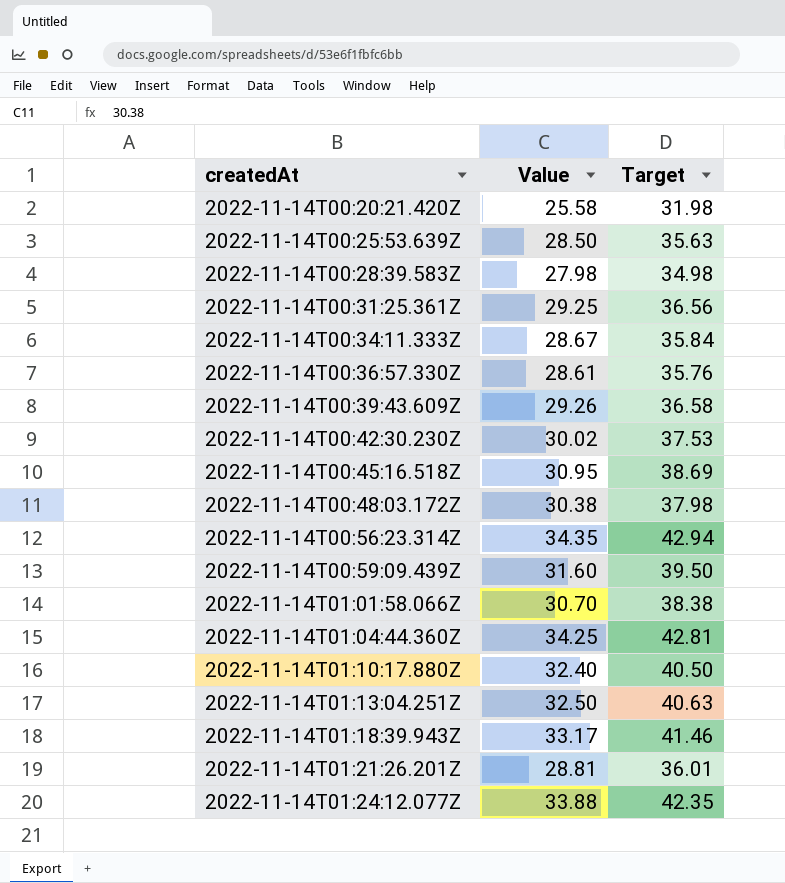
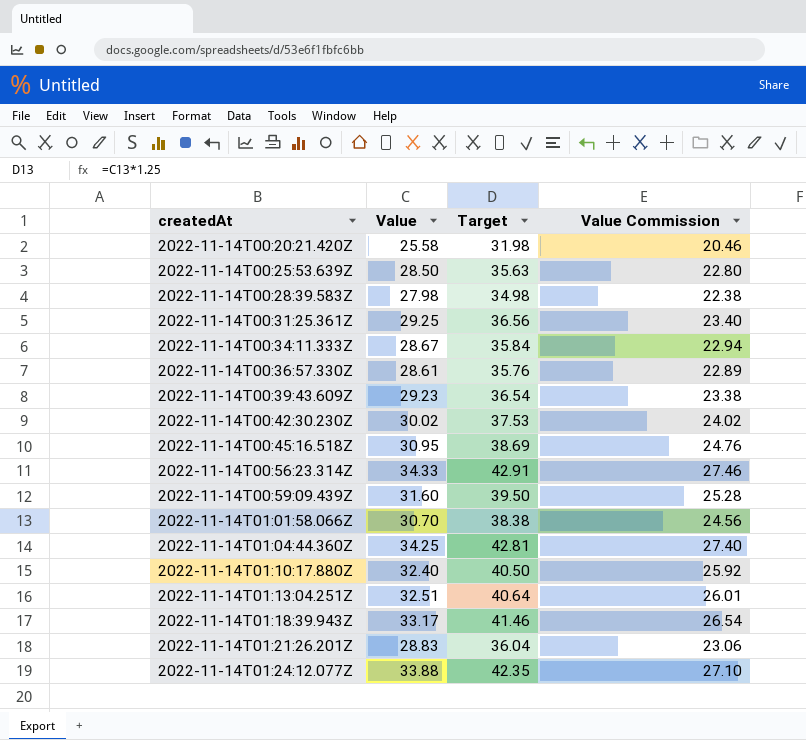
column Value Commission | formula: none -> [Value] * 0.8
row 2022-11-14T00:48:03.172Z: 30.38 | 37.98 -> none
2022-11-14T00:39:43.609Z | Value: 29.26 -> 29.23
2022-11-14T00:39:43.609Z | Target: 36.58 -> 36.54
2022-11-14T00:56:23.314Z | Value: 34.35 -> 34.33
2022-11-14T00:56:23.314Z | Target: 42.94 -> 42.91
2022-11-14T01:13:04.251Z | Value: 32.50 -> 32.51
2022-11-14T01:13:04.251Z | Target: 40.63 -> 40.64
2022-11-14T01:21:26.201Z | Value: 28.81 -> 28.83
2022-11-14T01:21:26.201Z | Target: 36.01 -> 36.04

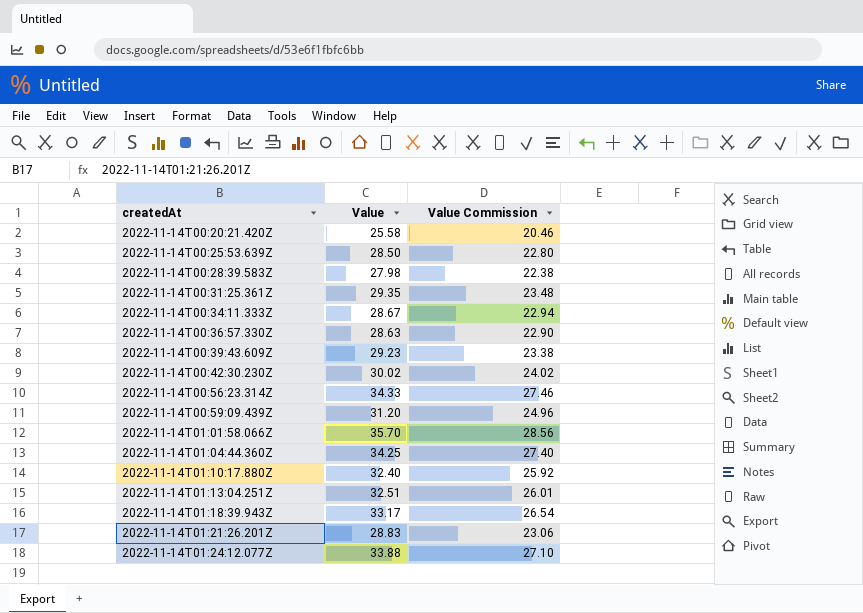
column Target | formula: [Value] * 1.25 -> none
row 2022-11-14T00:45:16.518Z: 30.95 | 38.69 | 24.76 -> none
2022-11-14T00:31:25.361Z | Value: 29.25 -> 29.35
2022-11-14T00:31:25.361Z | Value Commission: 23.40 -> 23.48
2022-11-14T00:36:57.330Z | Value: 28.61 -> 28.63
2022-11-14T00:36:57.330Z | Value Commission: 22.89 -> 22.90
2022-11-14T00:59:09.439Z | Value: 31.60 -> 31.20
2022-11-14T00:59:09.439Z | Value Commission: 25.28 -> 24.96
2022-11-14T01:01:58.066Z | Value: 30.70 -> 35.70
2022-11-14T01:01:58.066Z | Value Commission: 24.56 -> 28.56

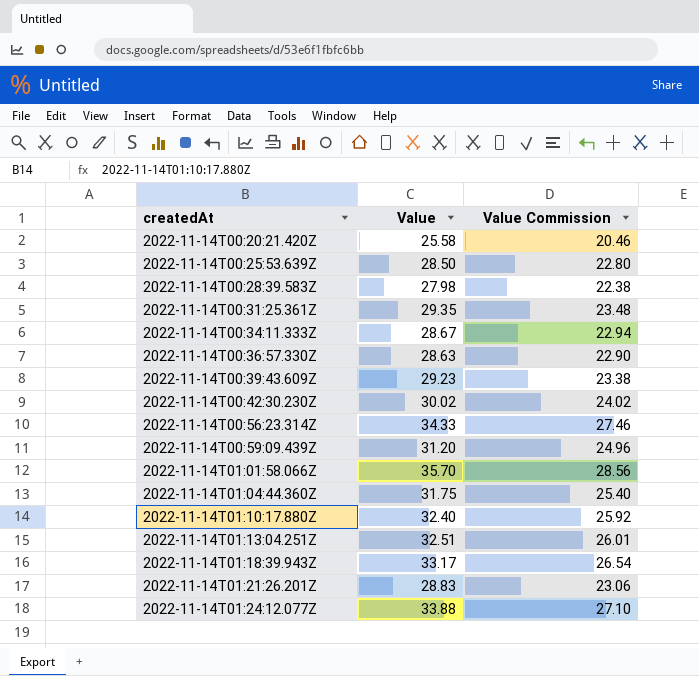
2022-11-14T01:04:44.360Z | Value: 34.25 -> 31.75
2022-11-14T01:04:44.360Z | Value Commission: 27.40 -> 25.40

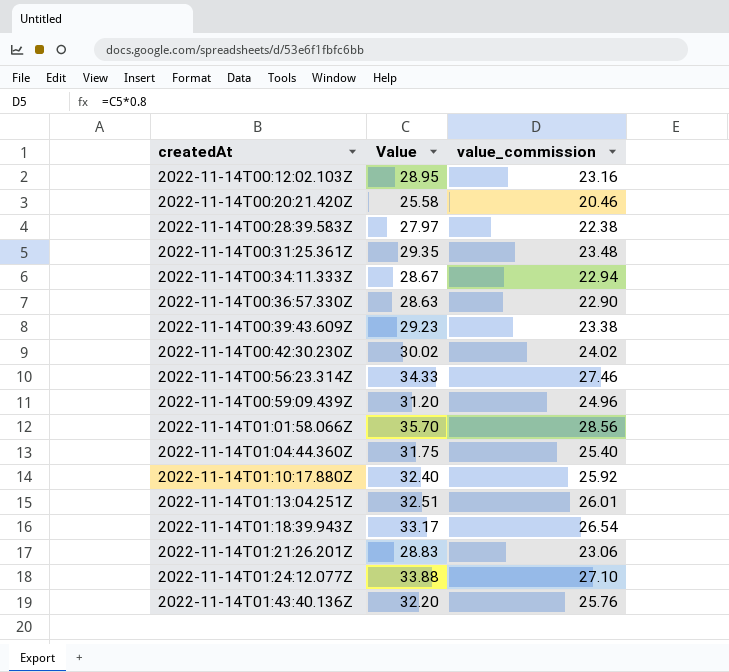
column name: Value Commission -> value_commission
row 2022-11-14T00:25:53.639Z: 28.50 | 22.80 -> none
row 2022-11-14T00:12:02.103Z: none -> 28.95 | 23.16
2022-11-14T00:28:39.583Z | Value: 27.98 -> 27.97
row 2022-11-14T01:43:40.136Z: none -> 32.20 | 25.76

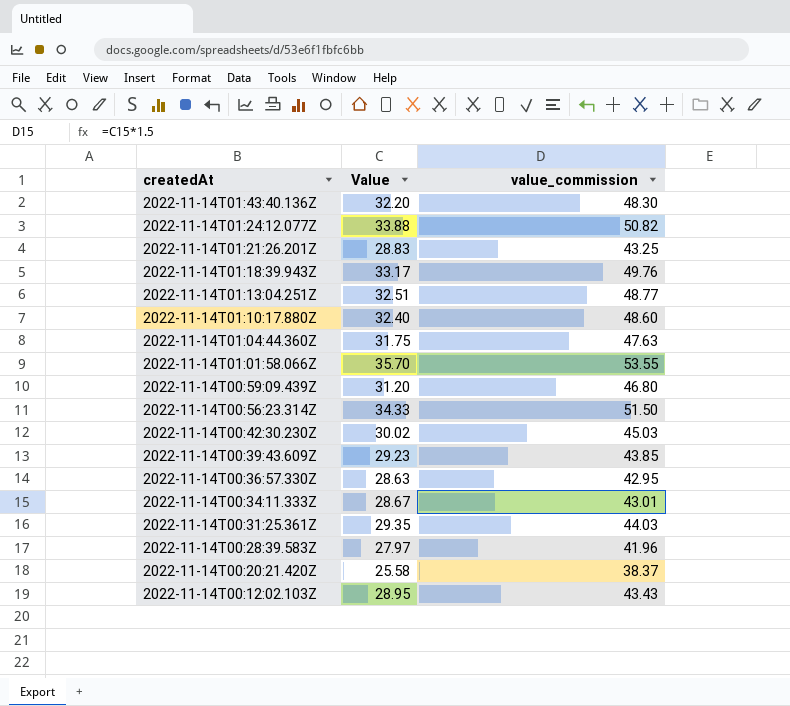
row order: createdAt ascending -> createdAt descending
column value_commission | formula: [Value] * 0.8 -> [Value] * 1.5

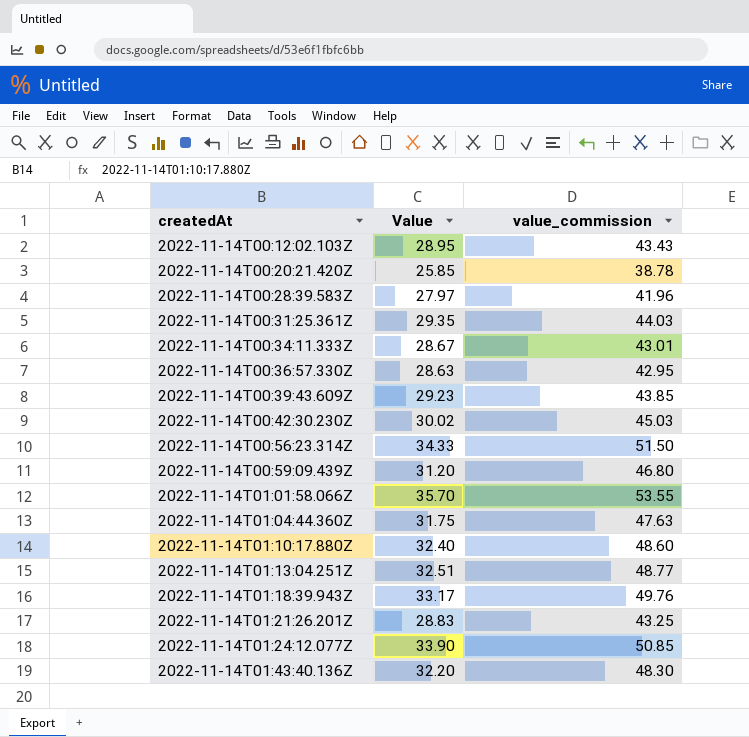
row order: createdAt descending -> createdAt ascending
2022-11-14T00:20:21.420Z | Value: 25.58 -> 25.85
2022-11-14T00:20:21.420Z | value_commission: 38.37 -> 38.78
2022-11-14T01:24:12.077Z | Value: 33.88 -> 33.90
2022-11-14T01:24:12.077Z | value_commission: 50.82 -> 50.85

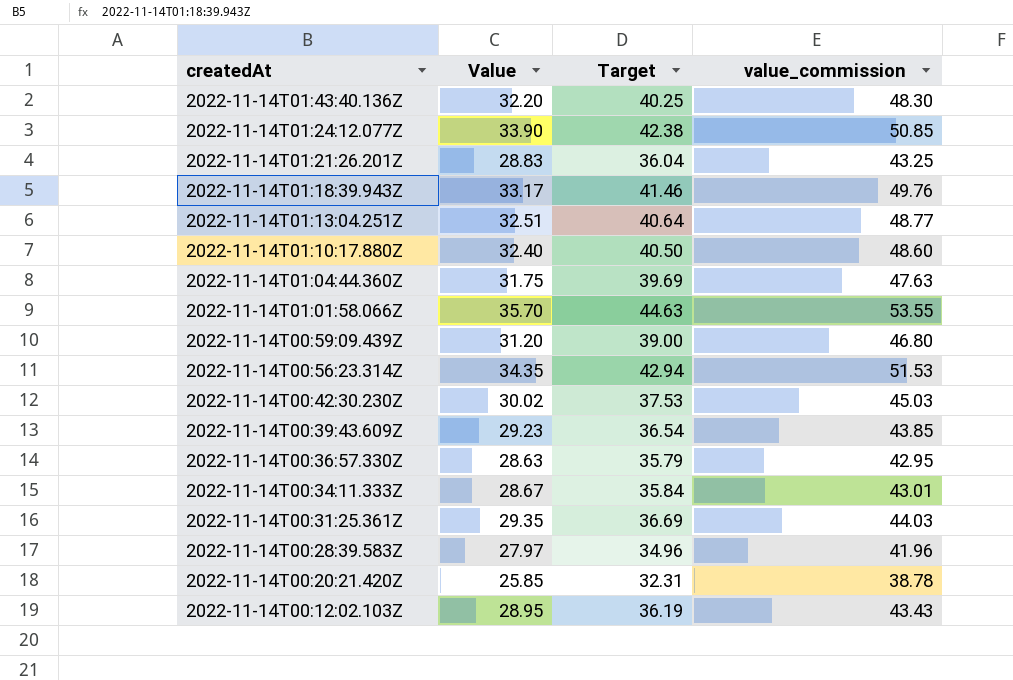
row order: createdAt ascending -> createdAt descending
column Target | formula: none -> [Value] * 1.25
2022-11-14T00:56:23.314Z | Value: 34.33 -> 34.35
2022-11-14T00:56:23.314Z | value_commission: 51.50 -> 51.53

